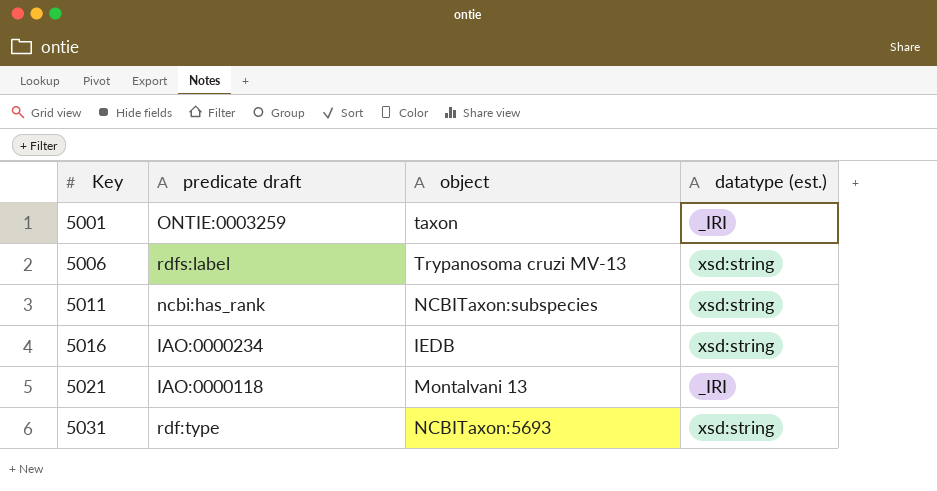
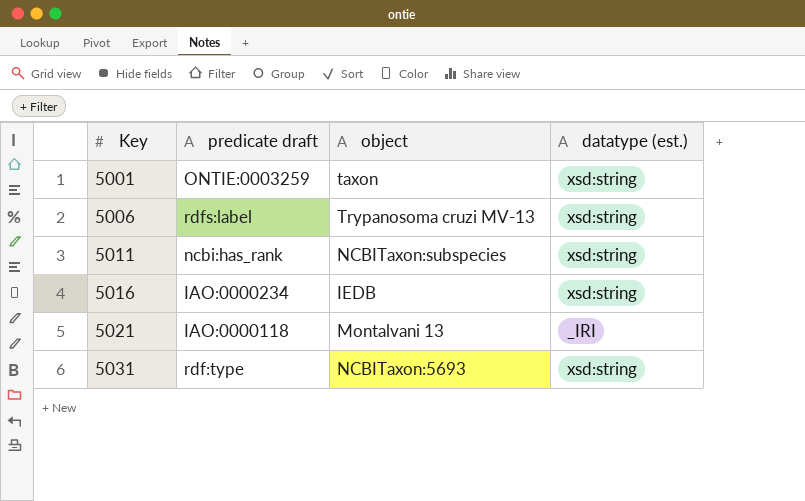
5001 | datatype (est.): _IRI -> xsd:string

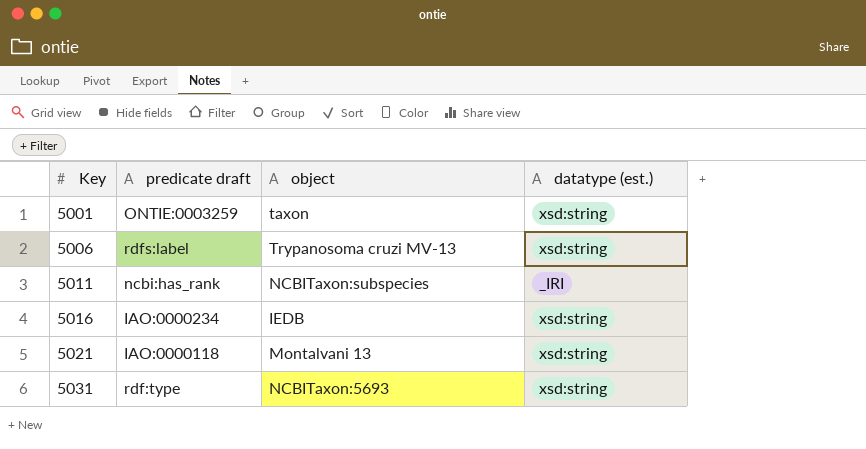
5011 | datatype (est.): xsd:string -> _IRI
5021 | datatype (est.): _IRI -> xsd:string

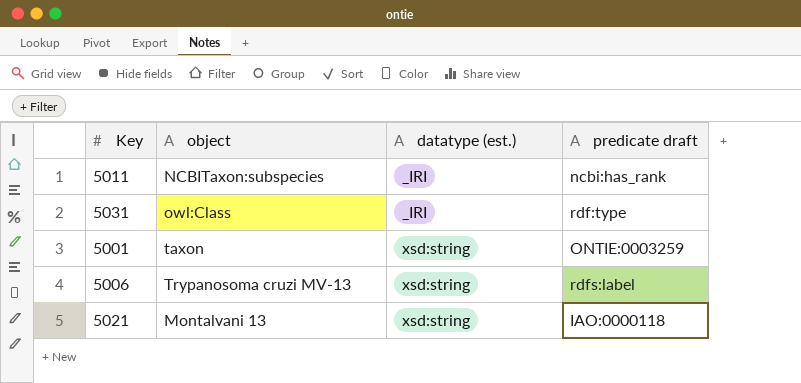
row order: Key ascending -> datatype (est.) ascending
column predicate draft | position: 2 -> 4
row 5016: IAO:0000234 | IEDB | xsd:string -> none
5031 | object: NCBITaxon:5693 -> owl:Class
5031 | datatype (est.): xsd:string -> _IRI

